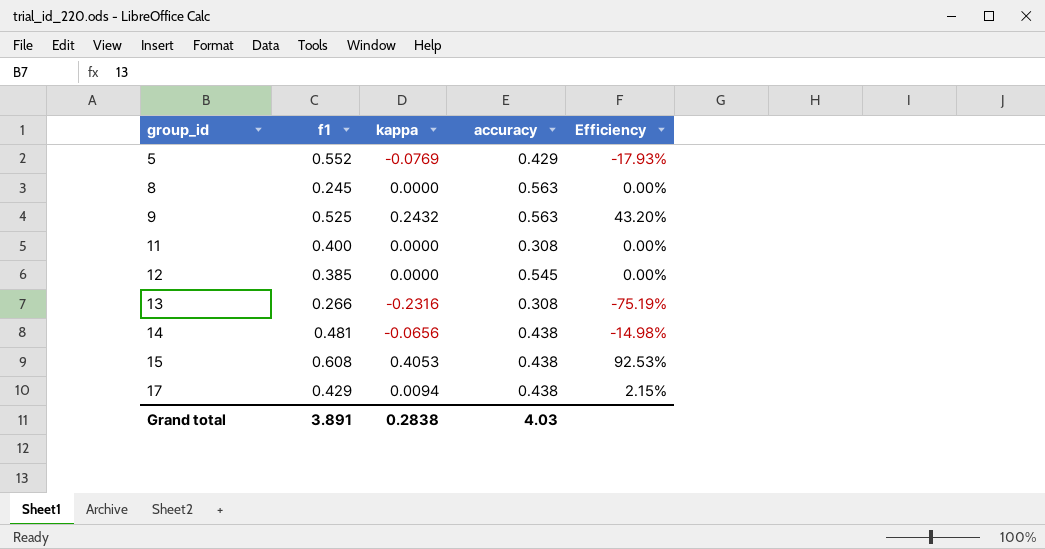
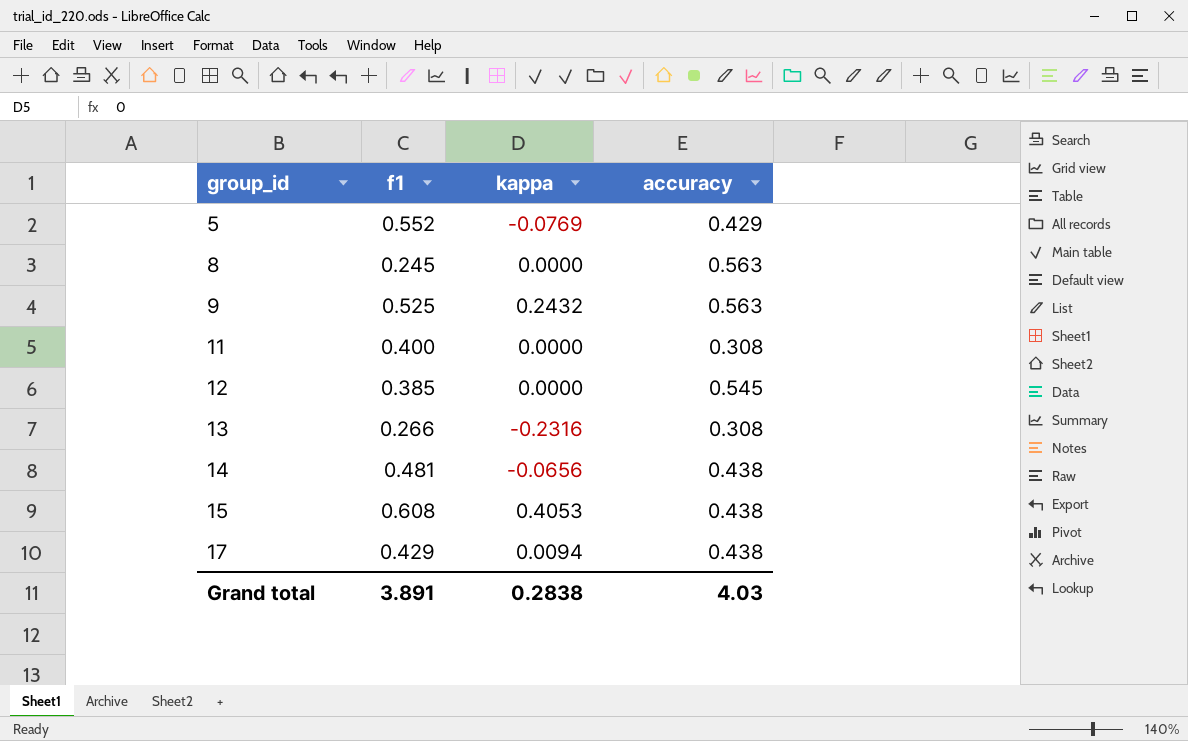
column Efficiency | formula: [kappa] / [accuracy] -> none

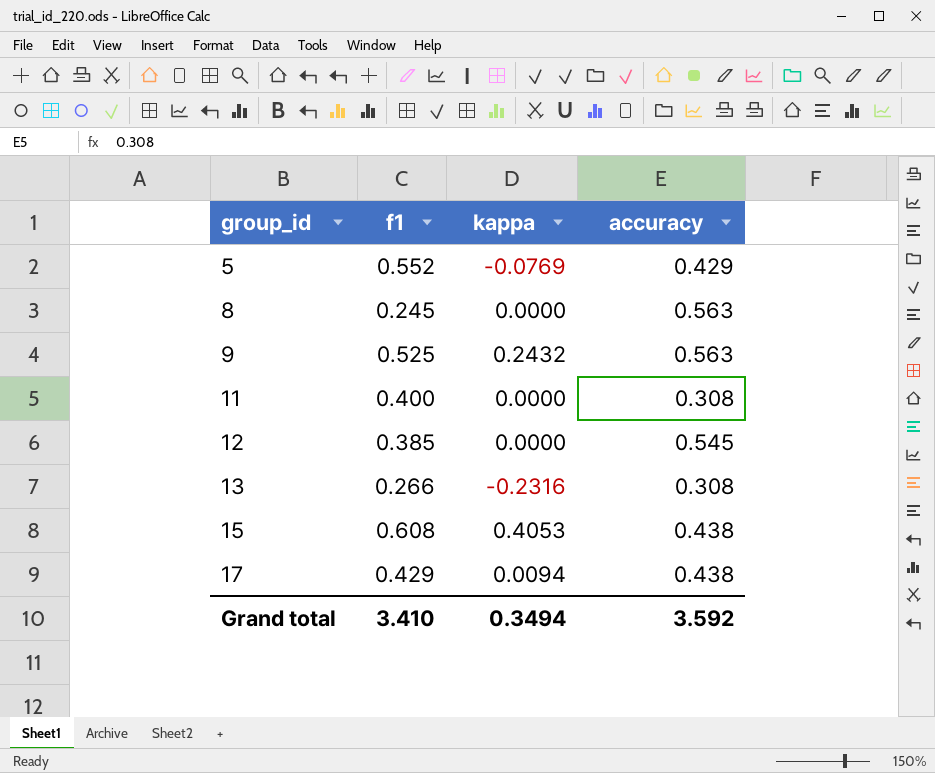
row 14: 0.481 | -0.0656 | 0.438 -> none
Grand total | f1: 3.891 -> 3.410
Grand total | kappa: 0.2838 -> 0.3494
Grand total | accuracy: 4.03 -> 3.592

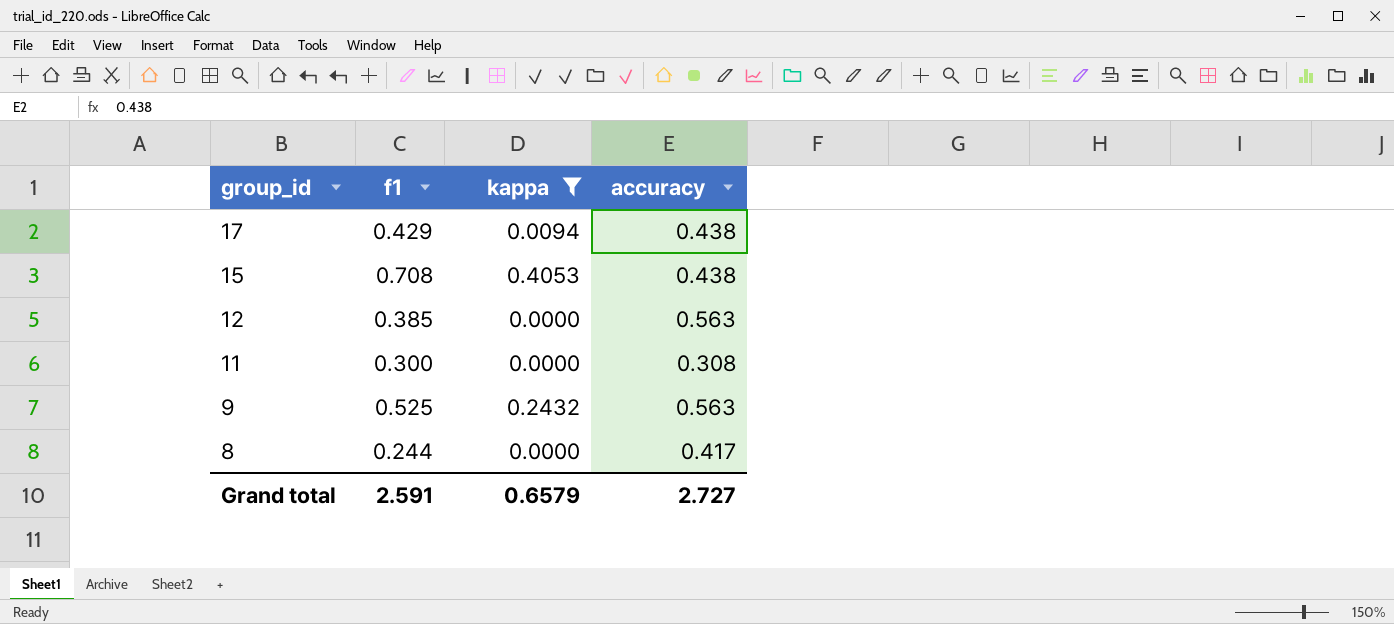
filter: none -> kappa >= 0.0000
row order: group_id ascending -> group_id descending
15 | f1: 0.608 -> 0.708
12 | accuracy: 0.545 -> 0.563
11 | f1: 0.400 -> 0.300
8 | f1: 0.245 -> 0.244
8 | accuracy: 0.563 -> 0.417
Grand total | f1: 3.410 -> 2.591
Grand total | kappa: 0.3494 -> 0.6579
Grand total | accuracy: 3.592 -> 2.727

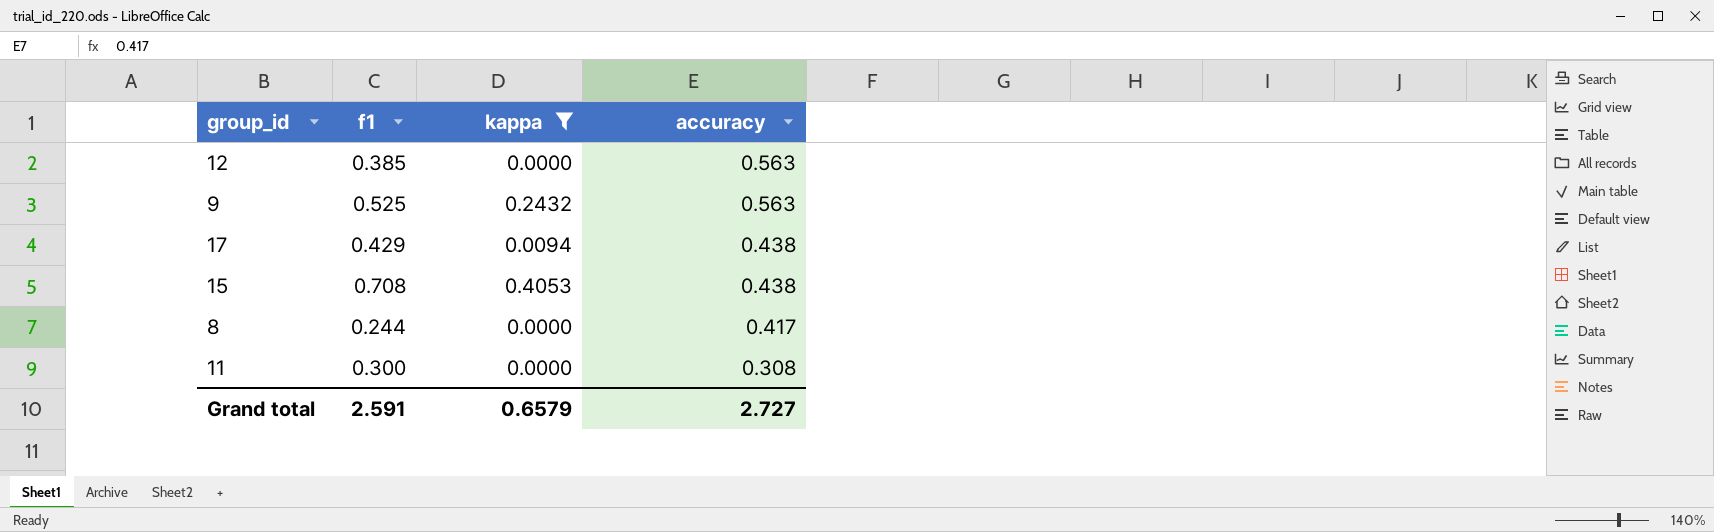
row order: group_id descending -> accuracy descending

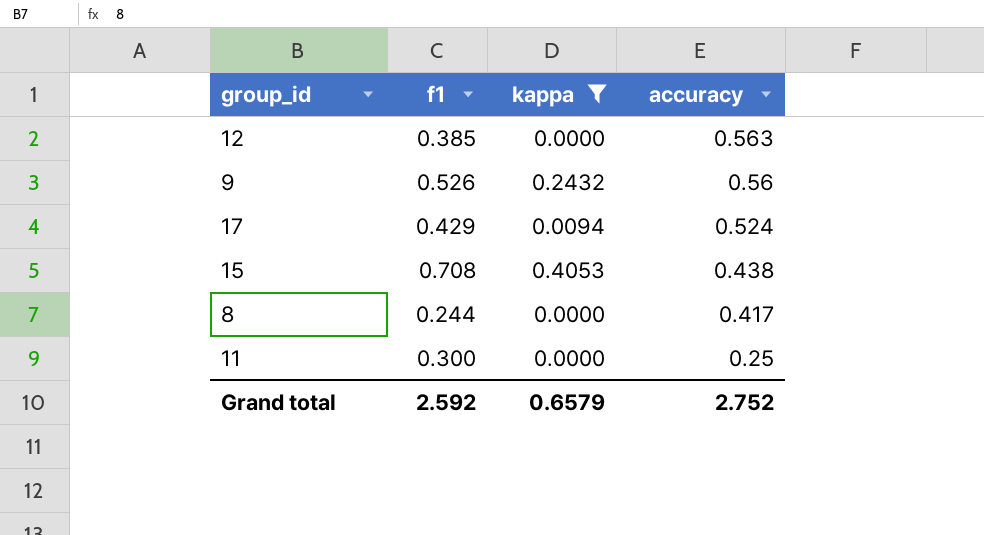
9 | f1: 0.525 -> 0.526
9 | accuracy: 0.563 -> 0.56
17 | accuracy: 0.438 -> 0.524
11 | accuracy: 0.308 -> 0.25
Grand total | f1: 2.591 -> 2.592
Grand total | accuracy: 2.727 -> 2.752

